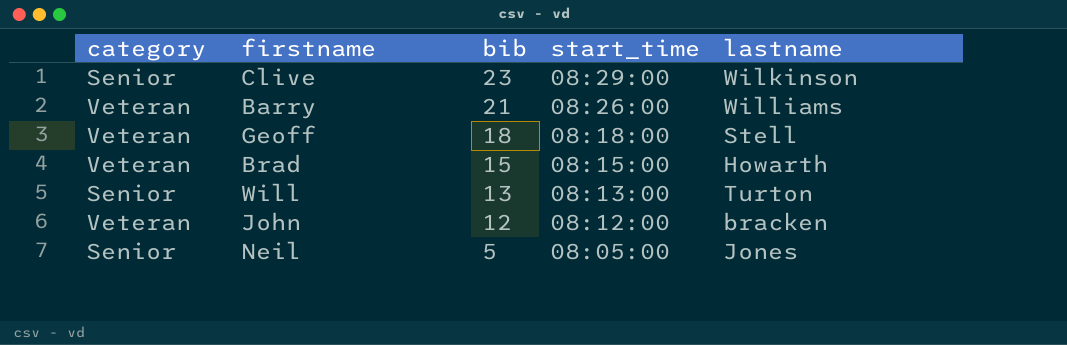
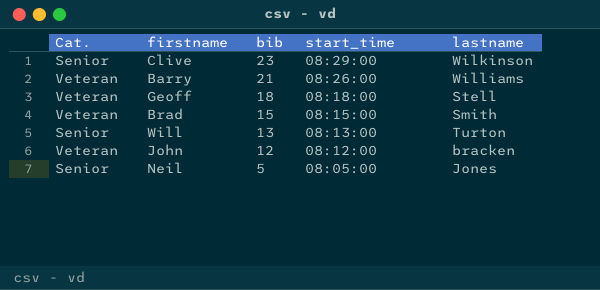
column name: category -> Cat.
Brad | lastname: Howarth -> Smith

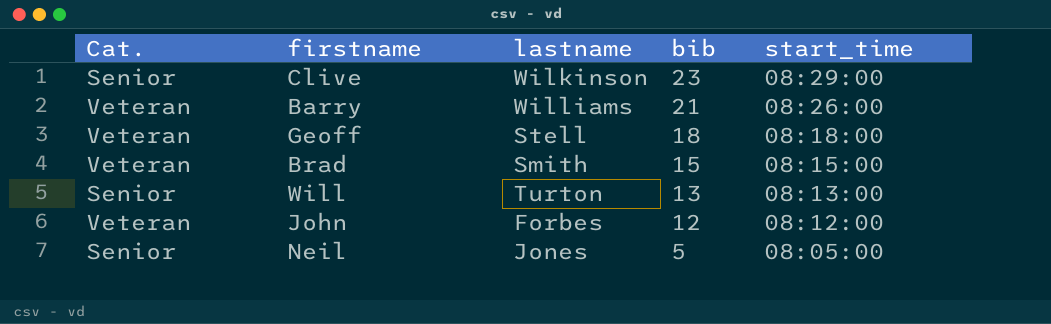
column lastname | position: 5 -> 3
John | lastname: bracken -> Forbes

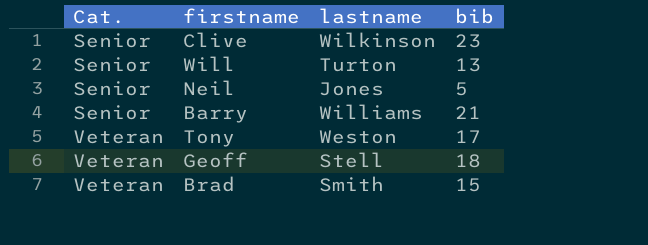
row order: bib descending -> Cat. ascending
column start_time | position: 5 -> none
row John: Veteran | Forbes | 12 | 08:12:00 -> none
Barry | Cat.: Veteran -> Senior
row Tony: none -> Veteran | Weston | 17

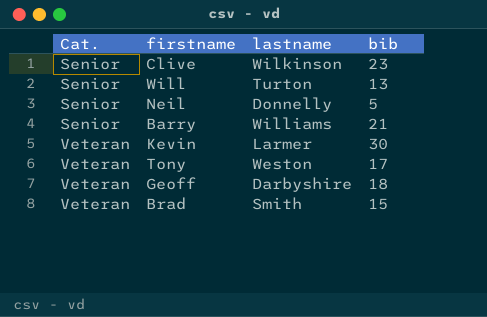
Neil | lastname: Jones -> Donnelly
row Kevin: none -> Veteran | Larmer | 30
Geoff | lastname: Stell -> Darbyshire

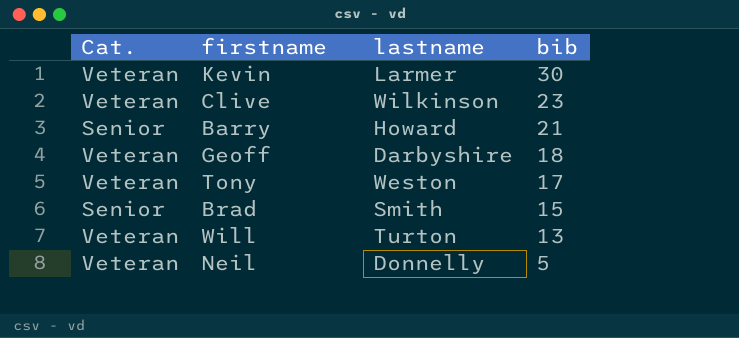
row order: Cat. ascending -> bib descending
Clive | Cat.: Senior -> Veteran
Barry | lastname: Williams -> Howard
Brad | Cat.: Veteran -> Senior
Will | Cat.: Senior -> Veteran
Neil | Cat.: Senior -> Veteran

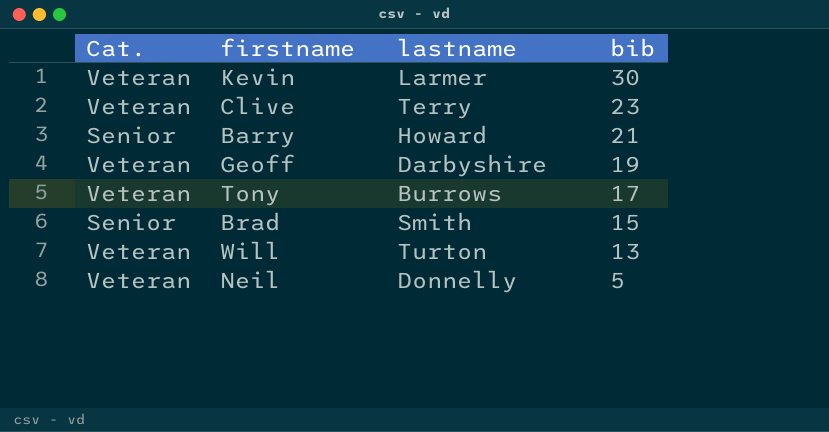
Clive | lastname: Wilkinson -> Terry
Geoff | bib: 18 -> 19
Tony | lastname: Weston -> Burrows

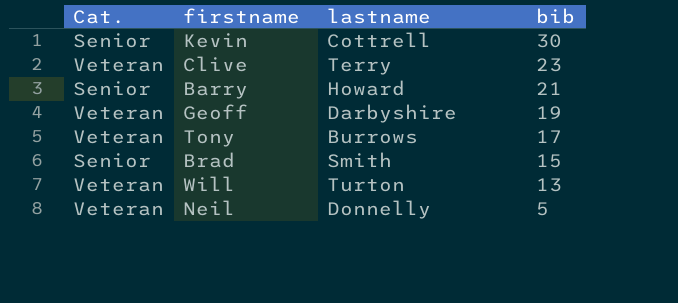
Kevin | Cat.: Veteran -> Senior
Kevin | lastname: Larmer -> Cottrell

